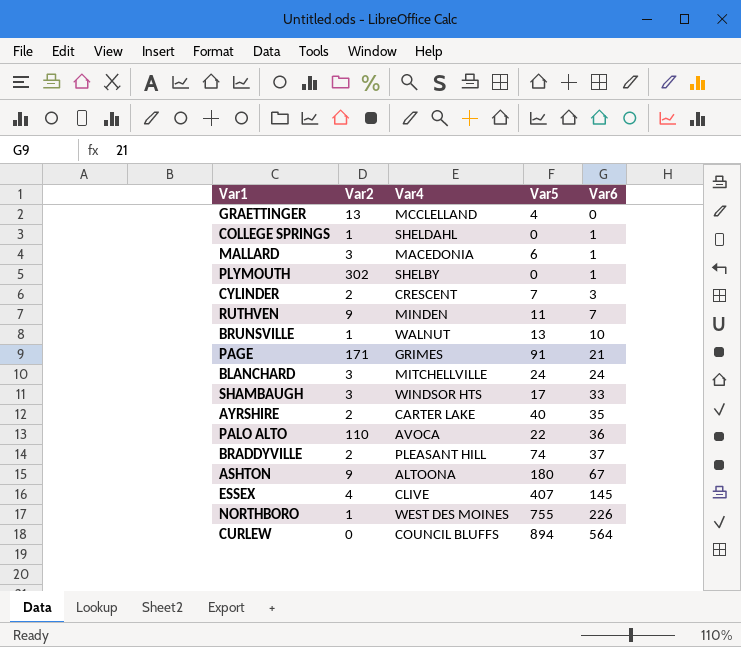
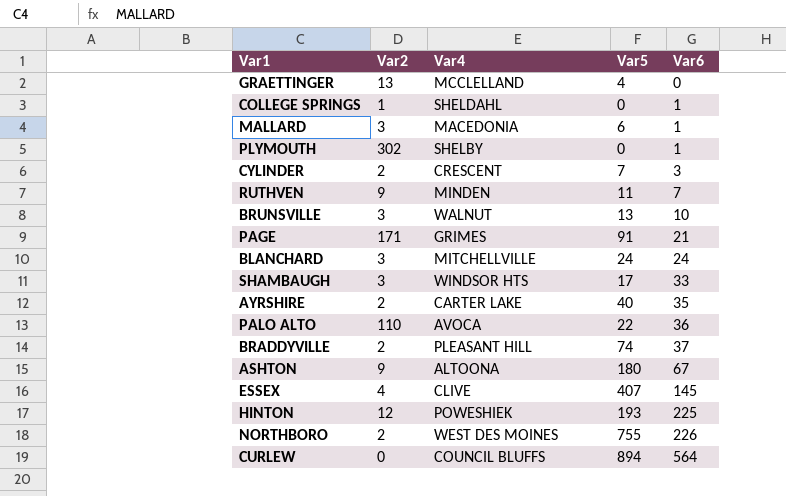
BRUNSVILLE | Var2: 1 -> 3
row HINTON: none -> 12 | POWESHIEK | 193 | 225
NORTHBORO | Var2: 1 -> 2

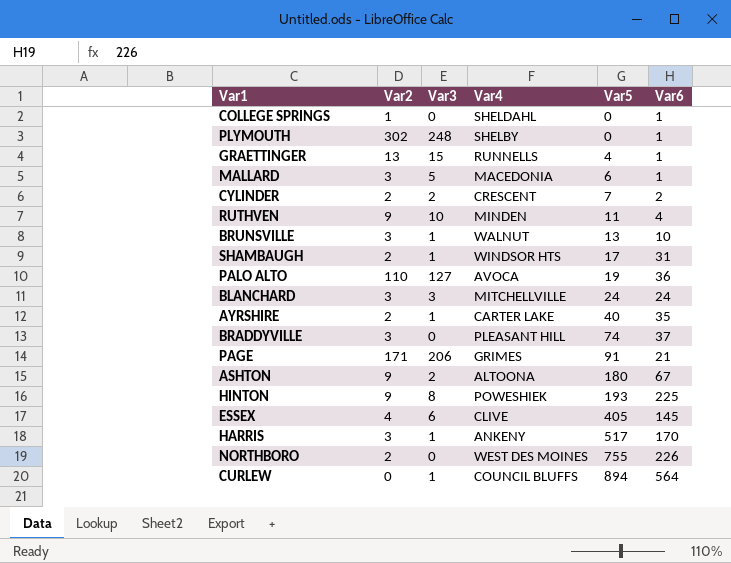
row order: Var6 ascending -> Var5 ascending
column Var3 | position: none -> 3
GRAETTINGER | Var4: MCCLELLAND -> RUNNELLS
GRAETTINGER | Var6: 0 -> 1
CYLINDER | Var6: 3 -> 2
RUTHVEN | Var6: 7 -> 4
SHAMBAUGH | Var2: 3 -> 2
SHAMBAUGH | Var6: 33 -> 31
PALO ALTO | Var5: 22 -> 19
BRADDYVILLE | Var2: 2 -> 3
HINTON | Var2: 12 -> 9
ESSEX | Var5: 407 -> 405
row HARRIS: none -> 3 | 1 | ANKENY | 517 | 170

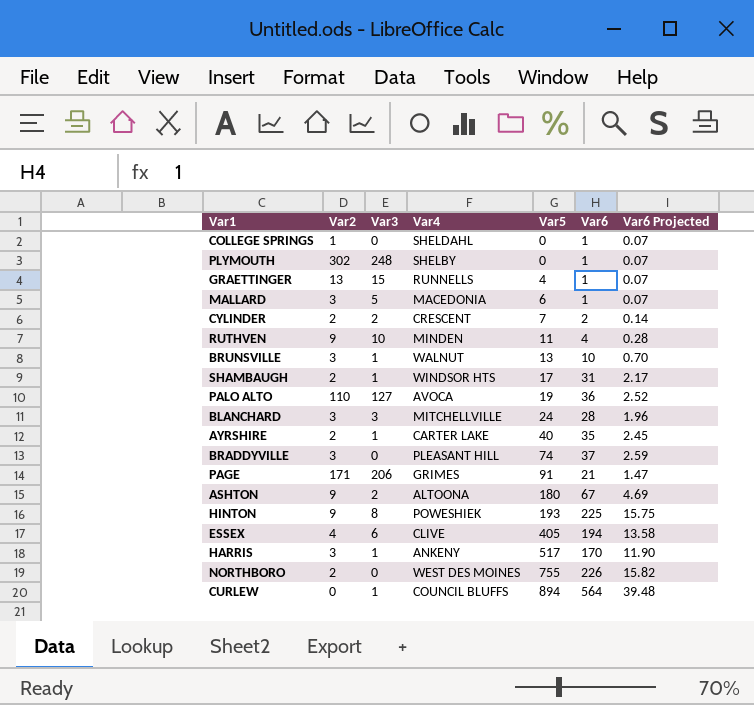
column Var6 Projected | formula: none -> [Var6] * 0.07
BLANCHARD | Var6: 24 -> 28
ESSEX | Var6: 145 -> 194

